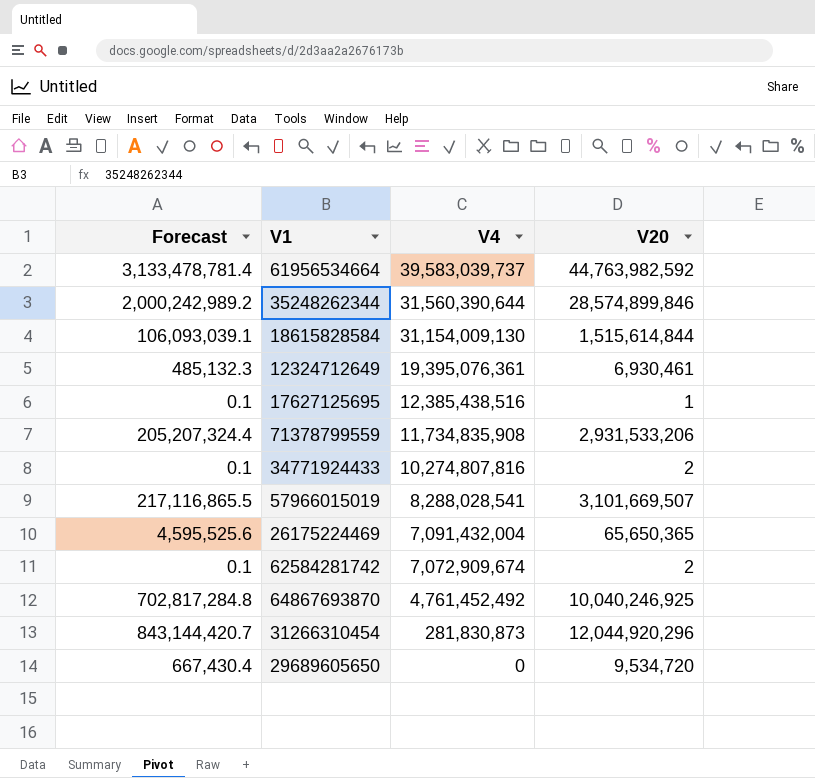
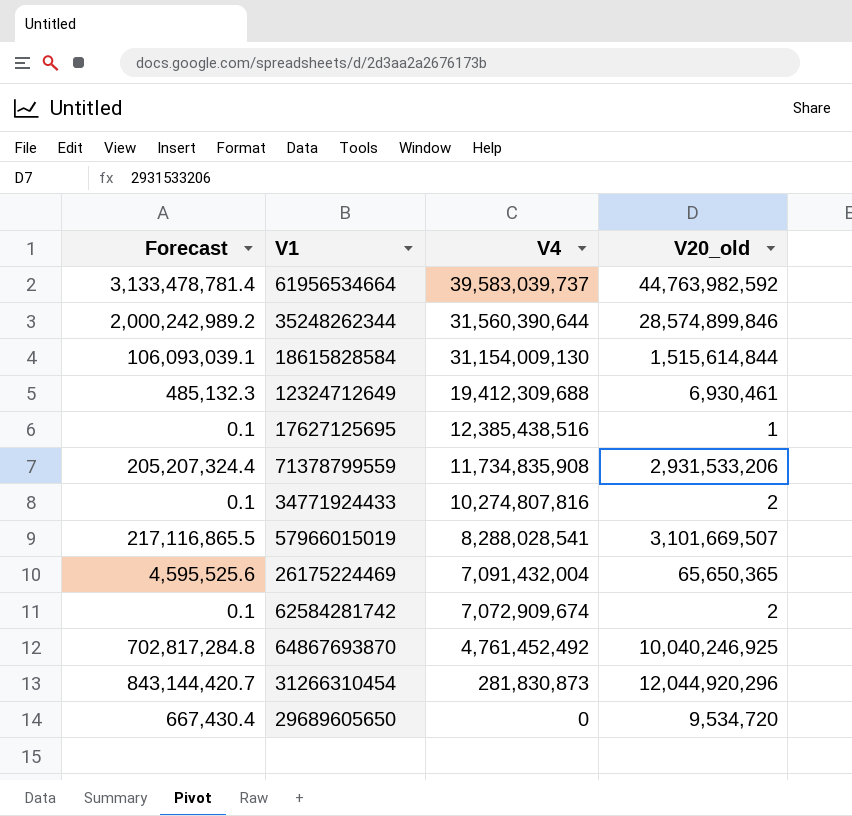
column name: V20 -> V20_old
12324712649 | V4: 19,395,076,361 -> 19,412,309,688

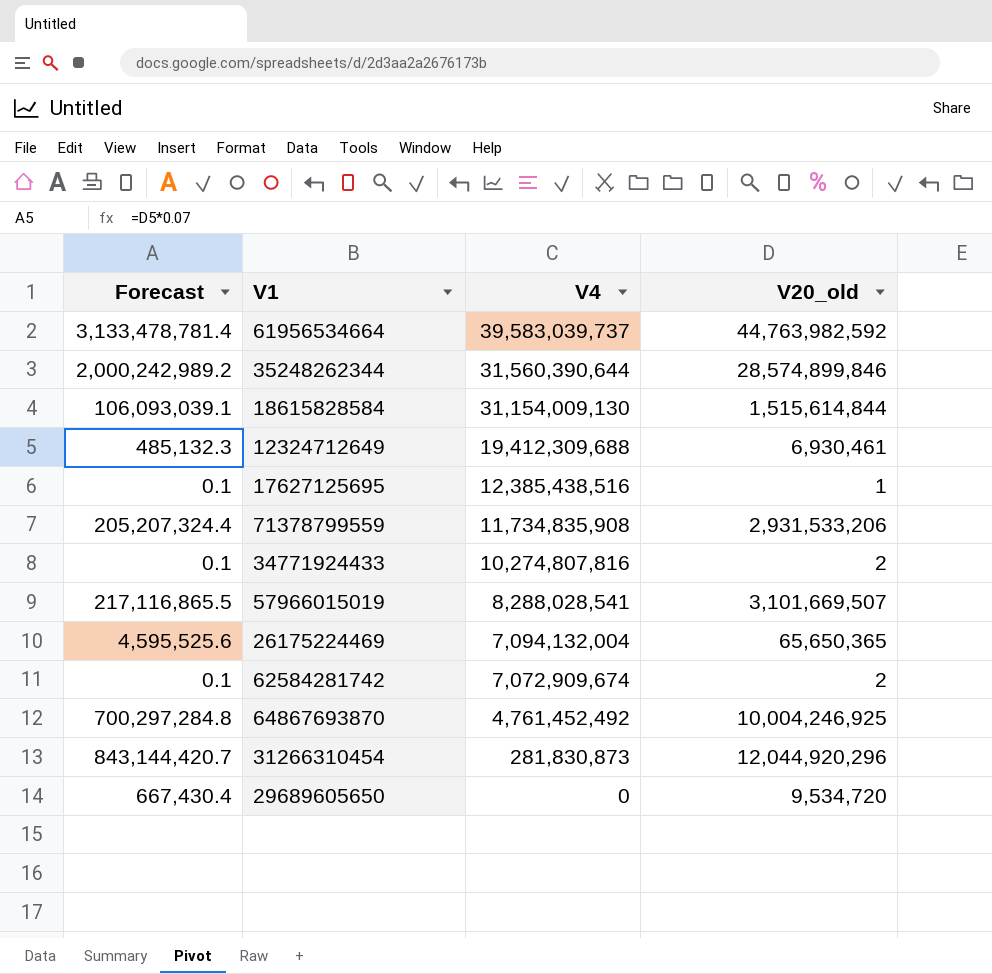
26175224469 | V4: 7,091,432,004 -> 7,094,132,004
64867693870 | Forecast: 702,817,284.8 -> 700,297,284.8
64867693870 | V20_old: 10,040,246,925 -> 10,004,246,925

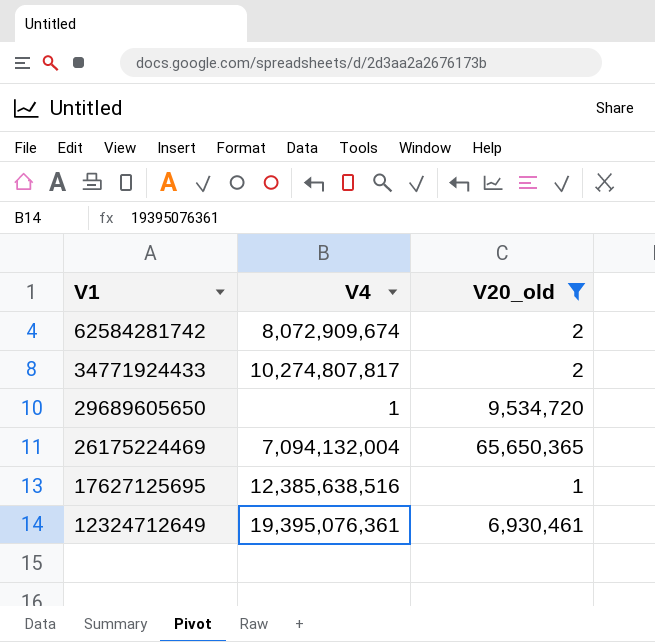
filter: none -> V20_old <= 65,650,365
row order: V4 descending -> V1 descending
column Forecast | formula: [V20_old] * 0.07 -> none
62584281742 | V4: 7,072,909,674 -> 8,072,909,674
34771924433 | V4: 10,274,807,816 -> 10,274,807,817
29689605650 | V4: 0 -> 1
17627125695 | V4: 12,385,438,516 -> 12,385,638,516
12324712649 | V4: 19,412,309,688 -> 19,395,076,361

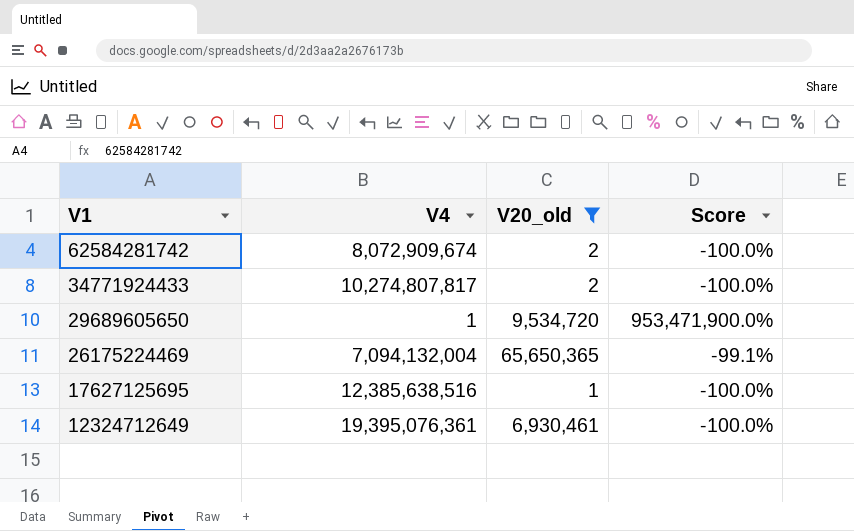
column Score | formula: none -> ([V20_old] - [V4]) / [V4]

